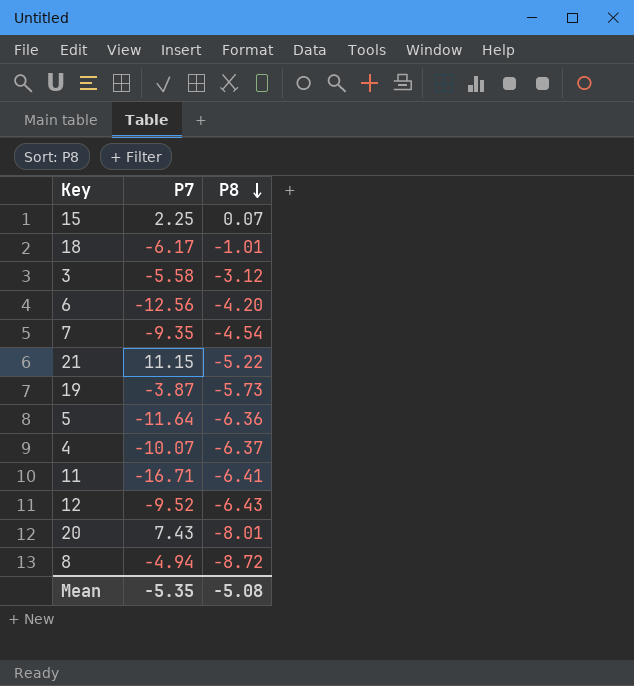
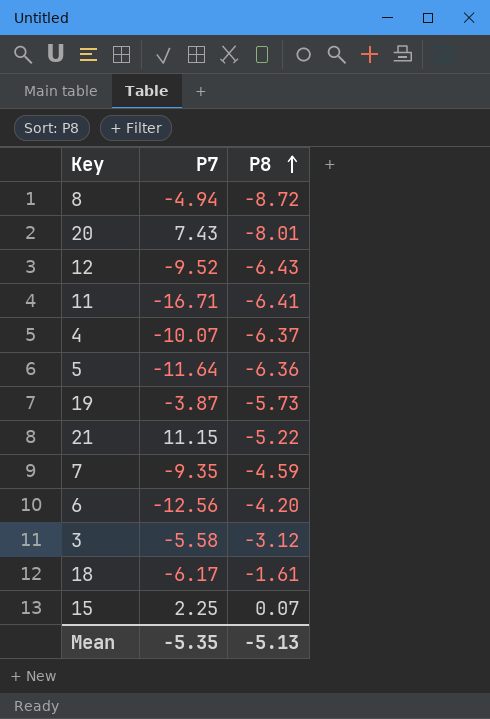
row order: P8 descending -> P8 ascending
7 | P8: -4.54 -> -4.59
18 | P8: -1.01 -> -1.61
Mean | P8: -5.08 -> -5.13

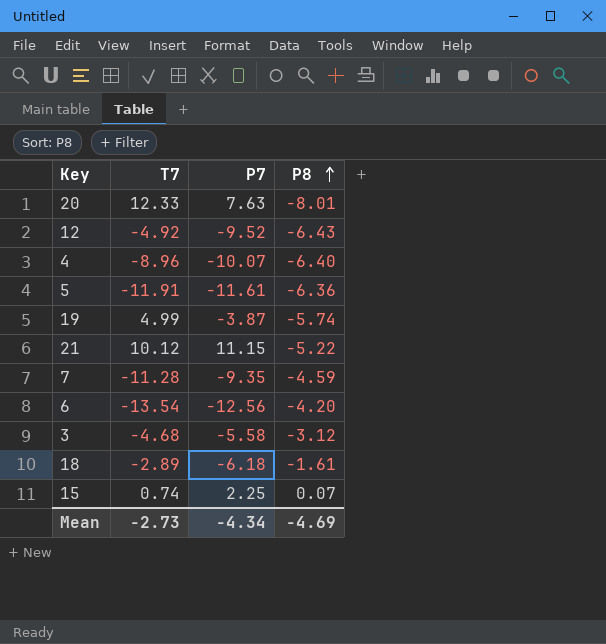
column T7 | position: none -> 2
row 8: -4.94 | -8.72 -> none
row 11: -16.71 | -6.41 -> none
20 | P7: 7.43 -> 7.63
4 | P8: -6.37 -> -6.40
5 | P7: -11.64 -> -11.61
19 | P8: -5.73 -> -5.74
18 | P7: -6.17 -> -6.18
Mean | P7: -5.35 -> -4.34
Mean | P8: -5.13 -> -4.69

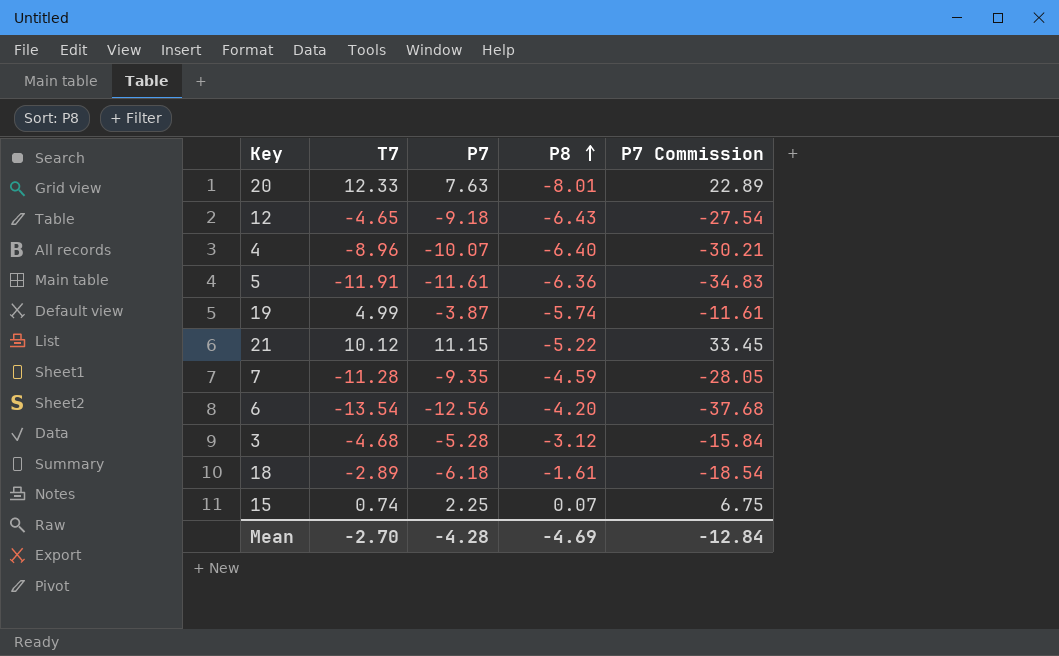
column P7 Commission | formula: none -> [P7] * 3
12 | T7: -4.92 -> -4.65
12 | P7: -9.52 -> -9.18
3 | P7: -5.58 -> -5.28
Mean | T7: -2.73 -> -2.70
Mean | P7: -4.34 -> -4.28

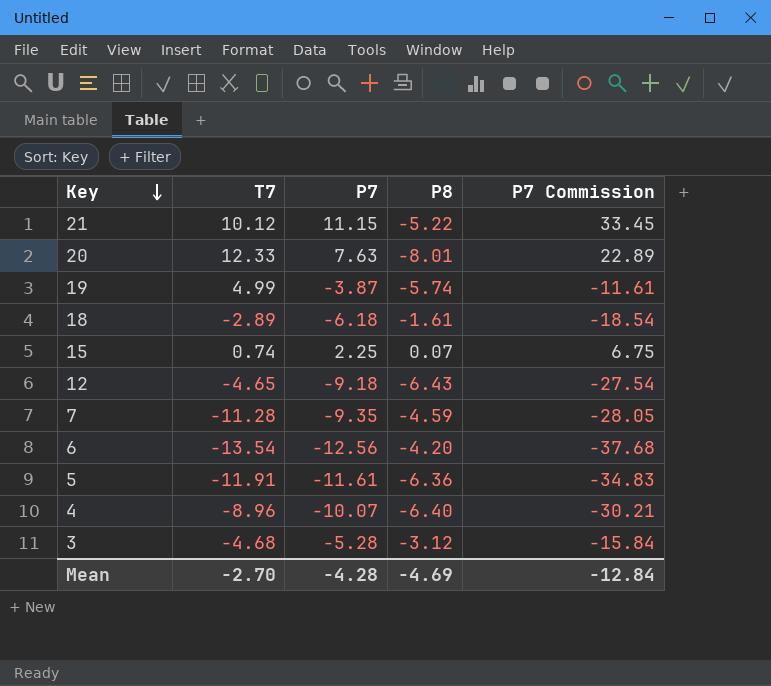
row order: P8 ascending -> Key descending

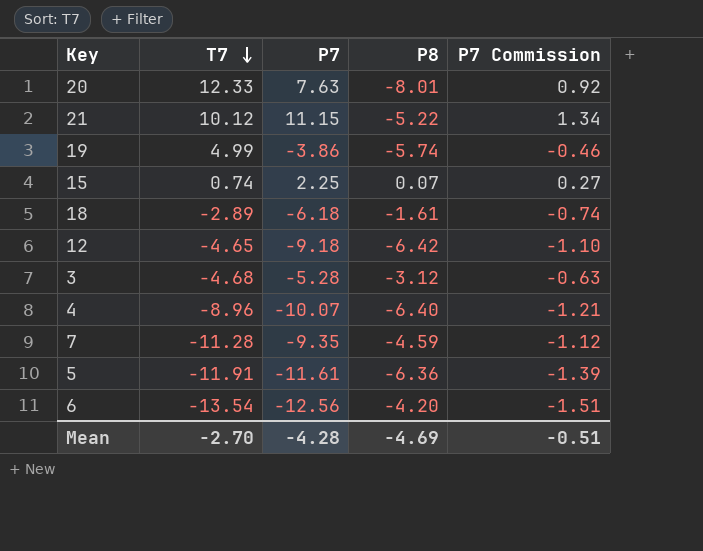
row order: Key descending -> T7 descending
column P7 Commission | formula: [P7] * 3 -> [P7] * 0.12
19 | P7: -3.87 -> -3.86
12 | P8: -6.43 -> -6.42
Mean | P7 Commission: -12.84 -> -0.51

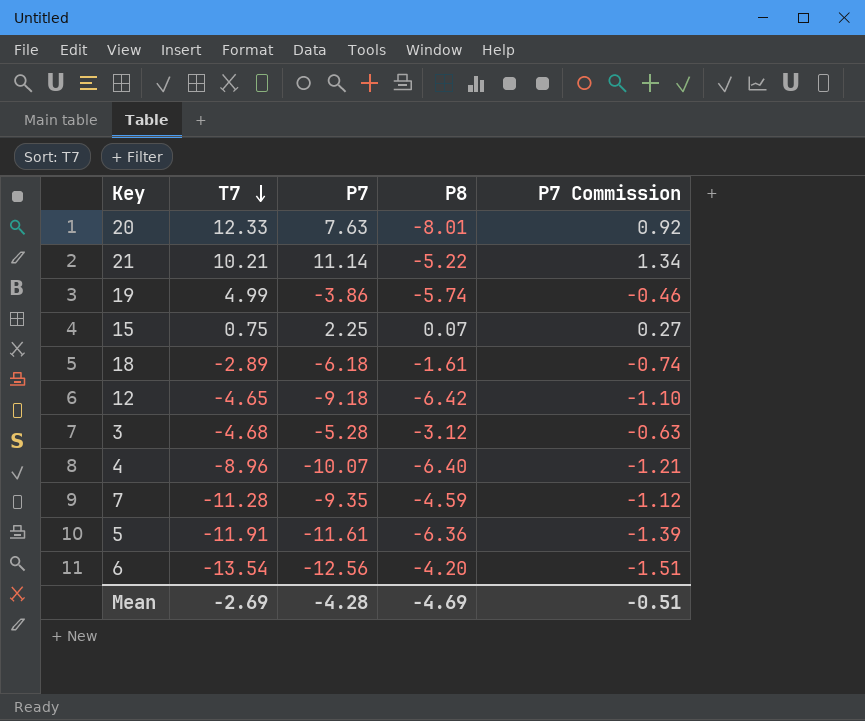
21 | T7: 10.12 -> 10.21
21 | P7: 11.15 -> 11.14
15 | T7: 0.74 -> 0.75
Mean | T7: -2.70 -> -2.69

